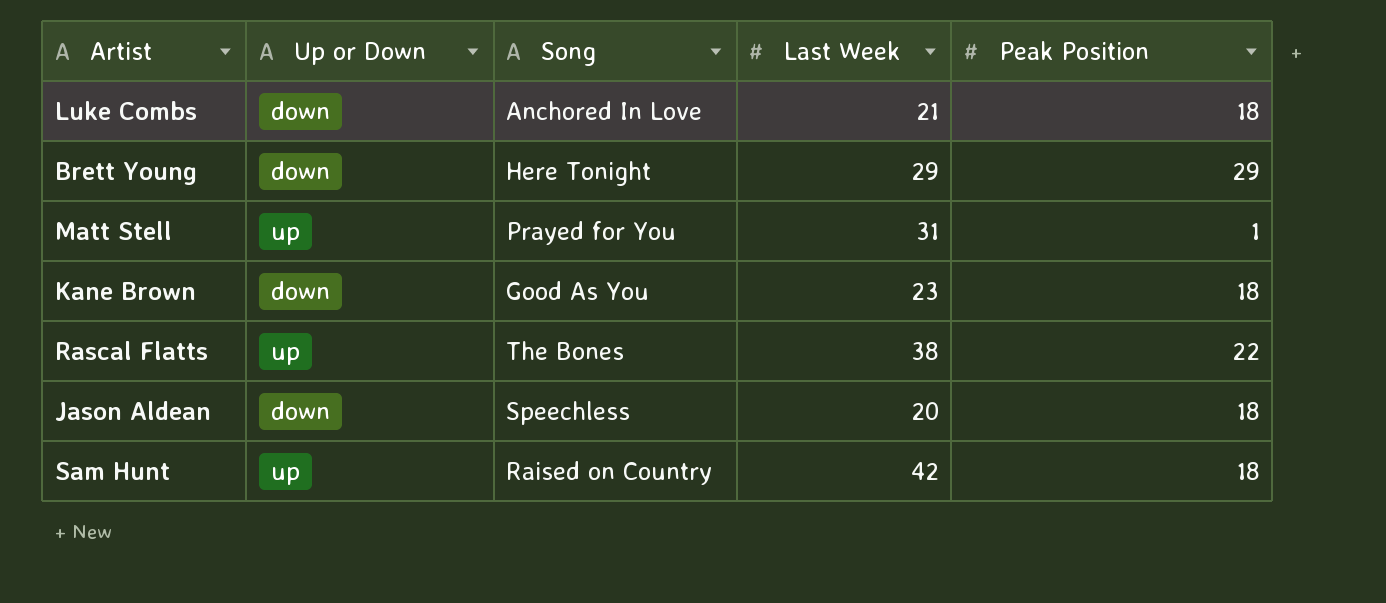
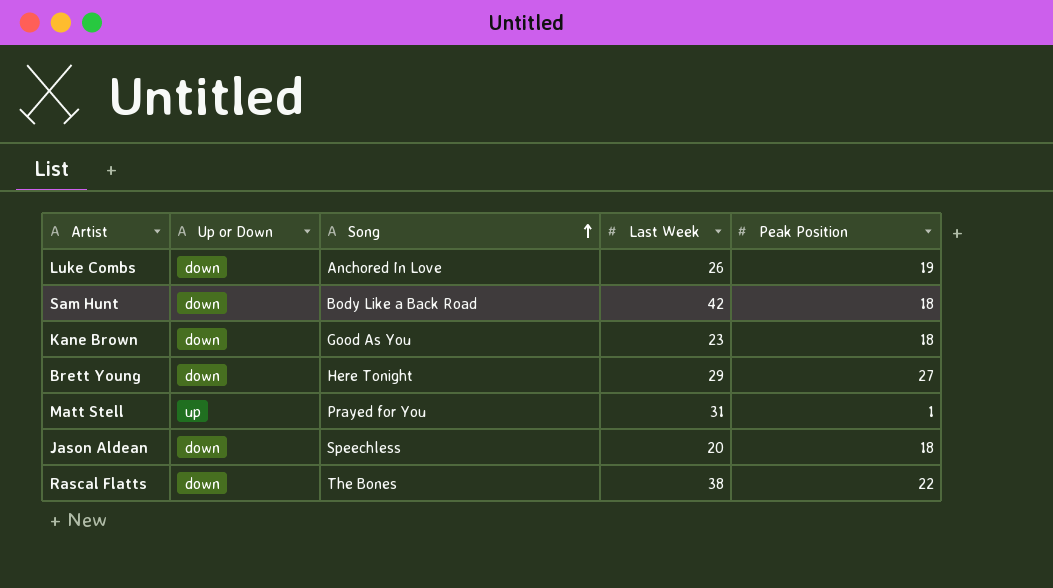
row order: none -> Song ascending
Luke Combs | Last Week: 21 -> 26
Luke Combs | Peak Position: 18 -> 19
Sam Hunt | Up or Down: up -> down
Sam Hunt | Song: Raised on Country -> Body Like a Back Road
Brett Young | Peak Position: 29 -> 27
Rascal Flatts | Up or Down: up -> down

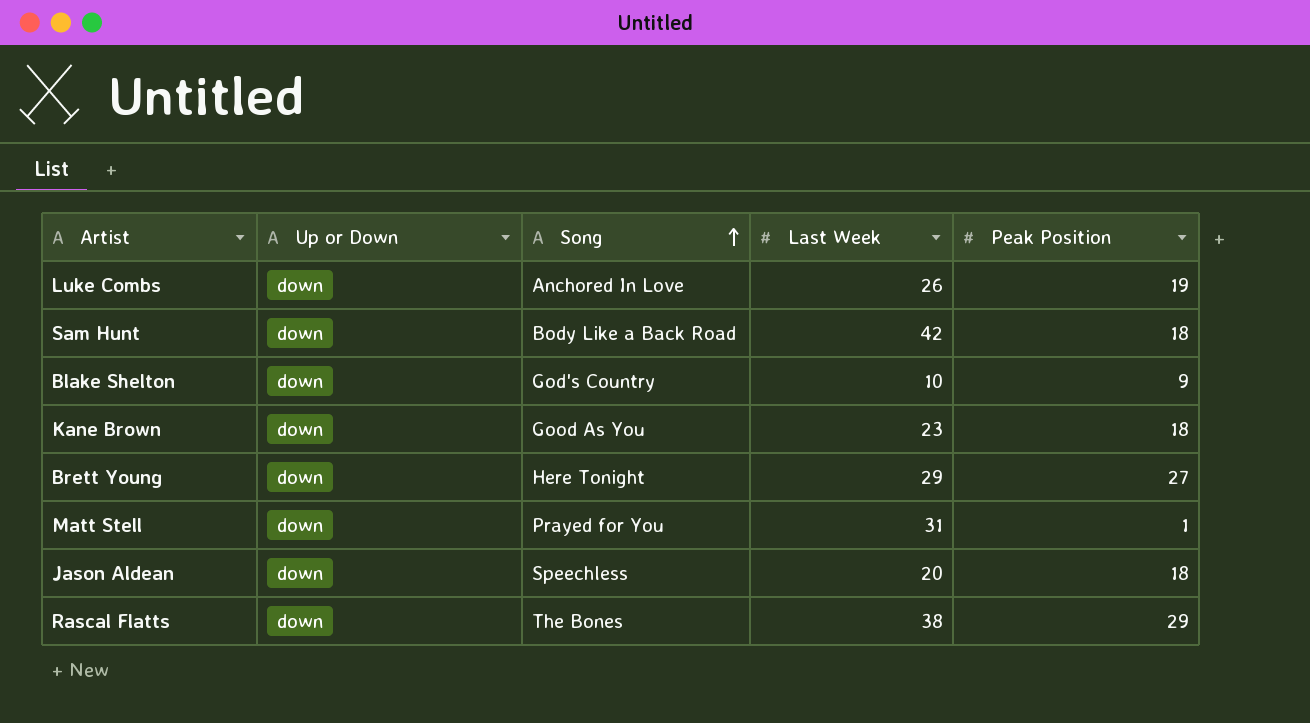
row Blake Shelton: none -> down | God's Country | 10 | 9
Matt Stell | Up or Down: up -> down
Rascal Flatts | Peak Position: 22 -> 29

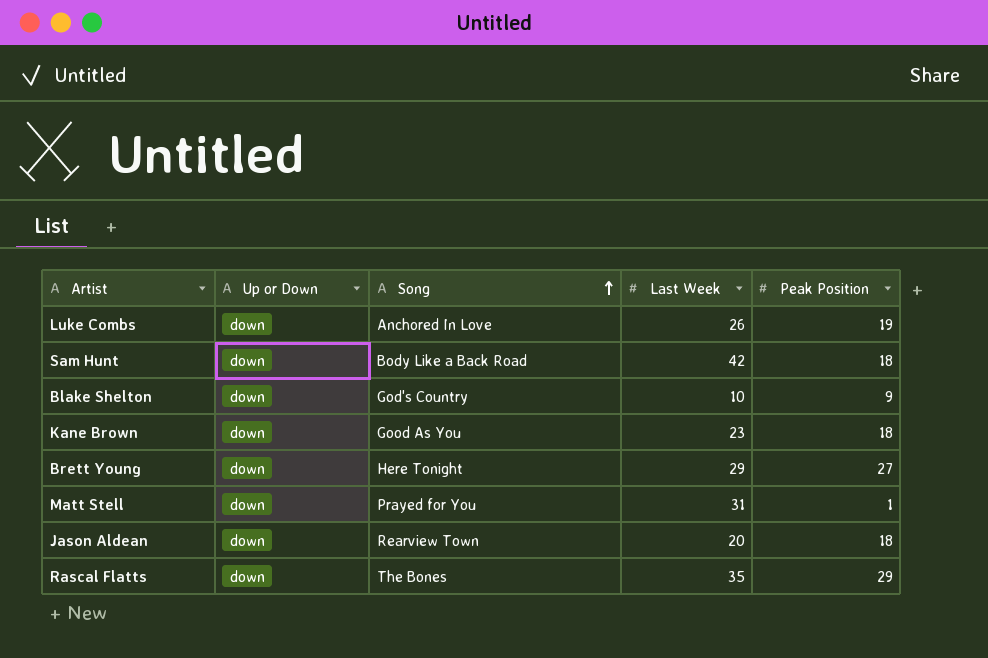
Jason Aldean | Song: Speechless -> Rearview Town
Rascal Flatts | Last Week: 38 -> 35

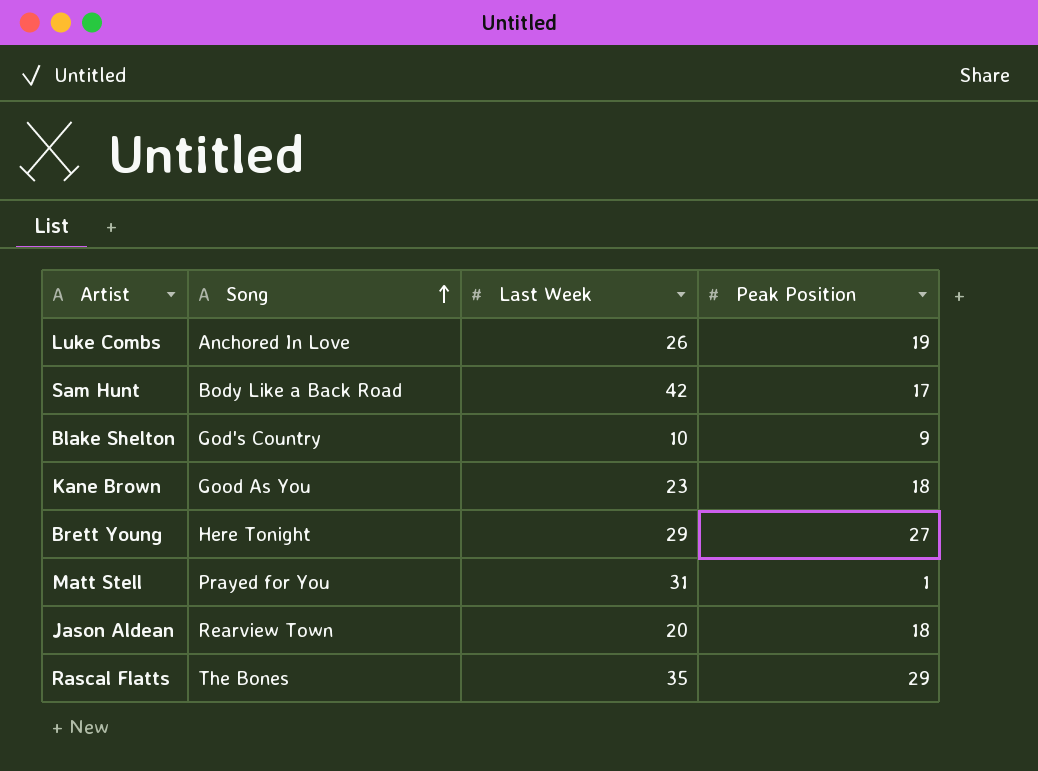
column Up or Down | position: 2 -> none
Sam Hunt | Peak Position: 18 -> 17

